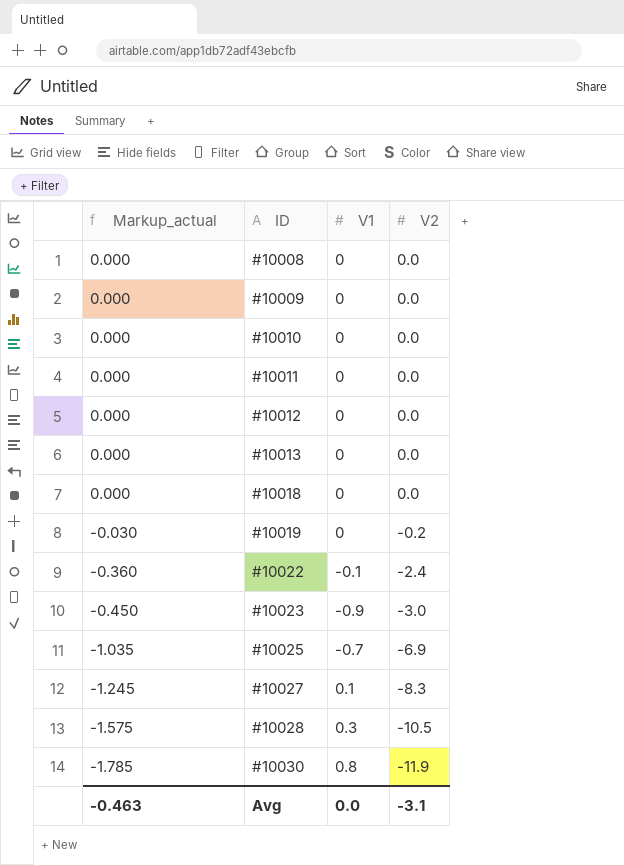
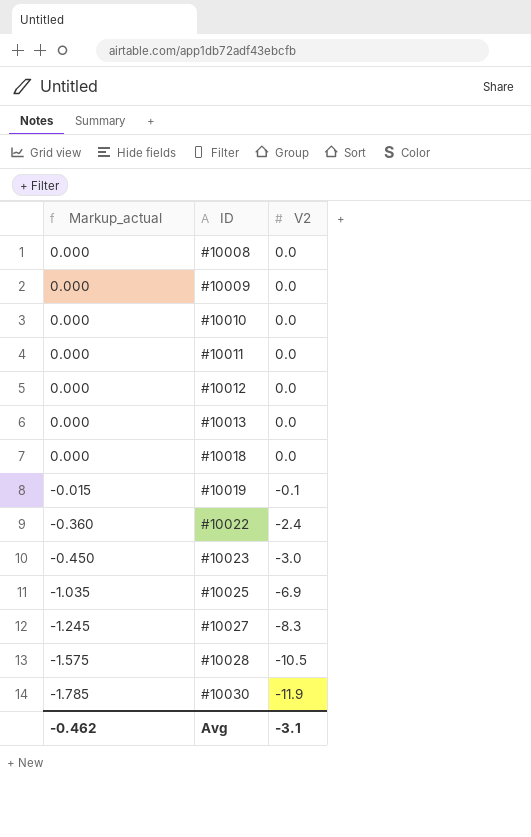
column V1 | position: 3 -> none
#10019 | Markup_actual: -0.030 -> -0.015
#10019 | V2: -0.2 -> -0.1
Avg | Markup_actual: -0.463 -> -0.462

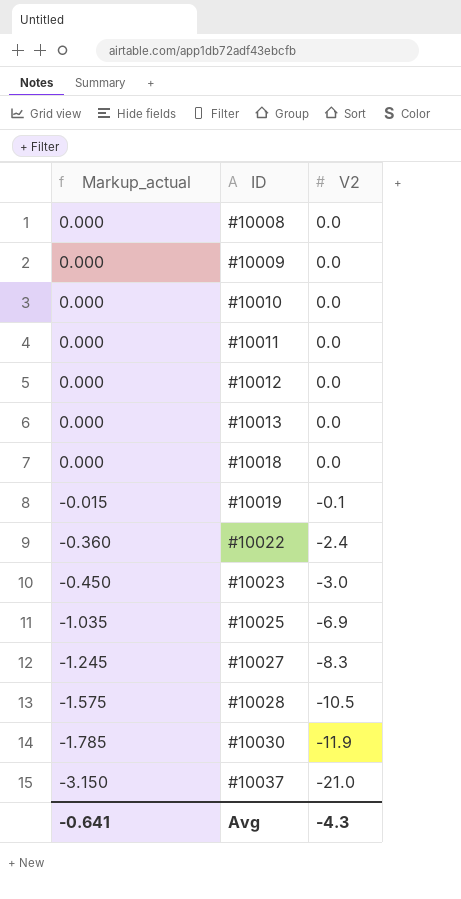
row #10037: none -> -3.150 | -21.0
Avg | Markup_actual: -0.462 -> -0.641
Avg | V2: -3.1 -> -4.3

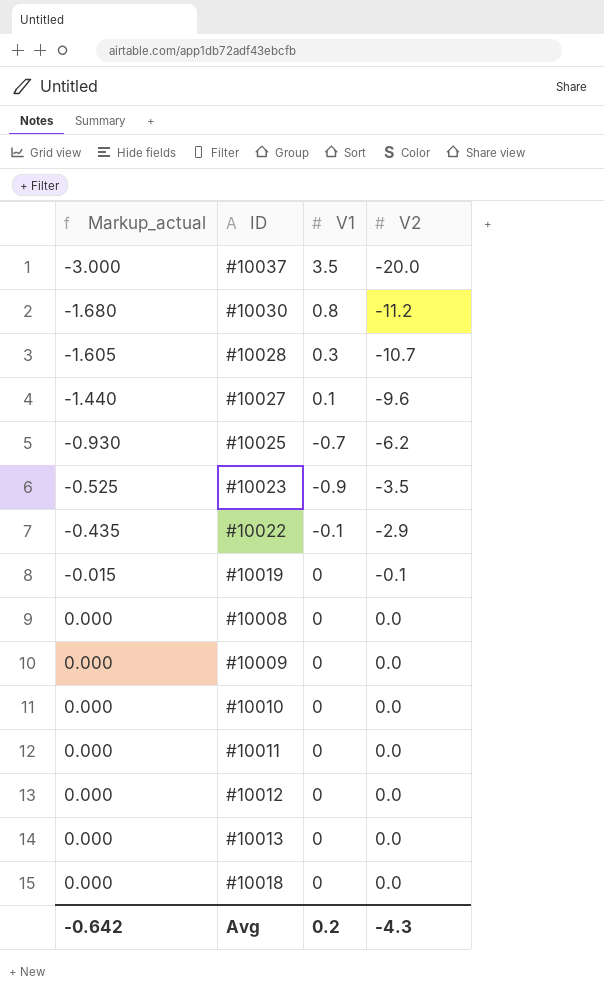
row order: Markup_actual descending -> Markup_actual ascending
column V1 | position: none -> 3
#10037 | Markup_actual: -3.150 -> -3.000
#10037 | V2: -21.0 -> -20.0
#10030 | Markup_actual: -1.785 -> -1.680
#10030 | V2: -11.9 -> -11.2
#10028 | Markup_actual: -1.575 -> -1.605
#10028 | V2: -10.5 -> -10.7
#10027 | Markup_actual: -1.245 -> -1.440
#10027 | V2: -8.3 -> -9.6
#10025 | Markup_actual: -1.035 -> -0.930
#10025 | V2: -6.9 -> -6.2
#10023 | Markup_actual: -0.450 -> -0.525
#10023 | V2: -3.0 -> -3.5
#10022 | Markup_actual: -0.360 -> -0.435
#10022 | V2: -2.4 -> -2.9
Avg | Markup_actual: -0.641 -> -0.642

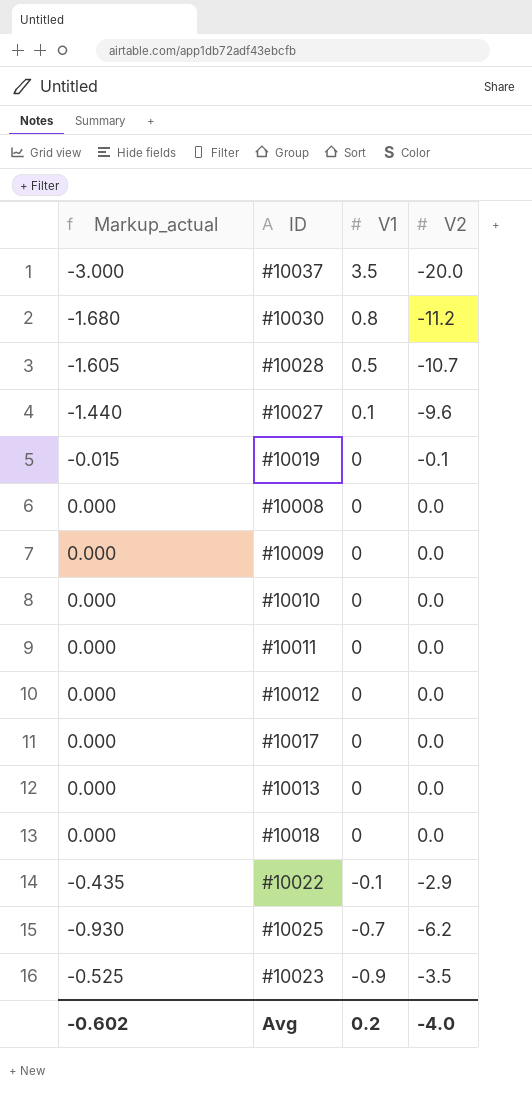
row order: Markup_actual ascending -> V1 descending
#10028 | V1: 0.3 -> 0.5
row #10017: none -> 0.000 | 0 | 0.0
Avg | Markup_actual: -0.642 -> -0.602
Avg | V2: -4.3 -> -4.0

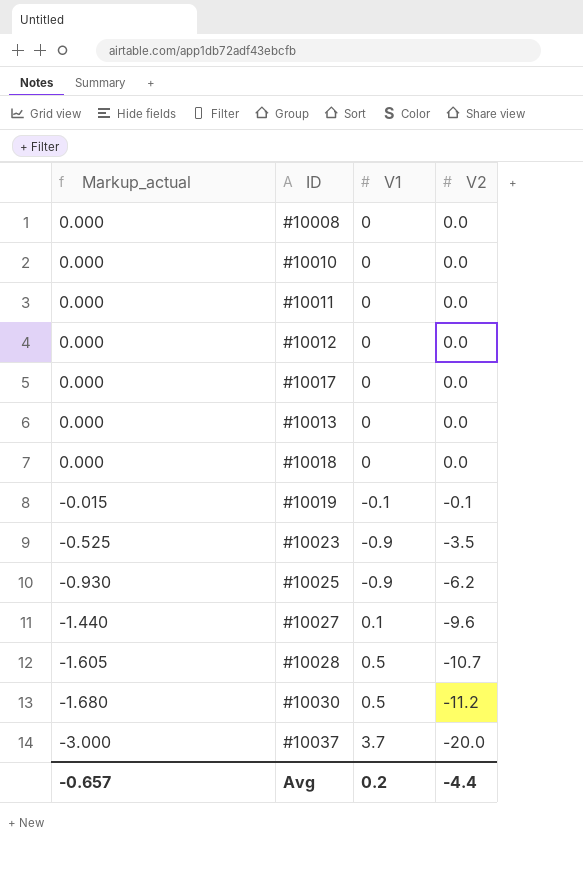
row order: V1 descending -> Markup_actual descending
row #10009: 0.000 | 0 | 0.0 -> none
row #10022: -0.435 | -0.1 | -2.9 -> none
#10019 | V1: 0 -> -0.1
#10025 | V1: -0.7 -> -0.9
#10030 | V1: 0.8 -> 0.5
#10037 | V1: 3.5 -> 3.7
Avg | Markup_actual: -0.602 -> -0.657
Avg | V2: -4.0 -> -4.4

